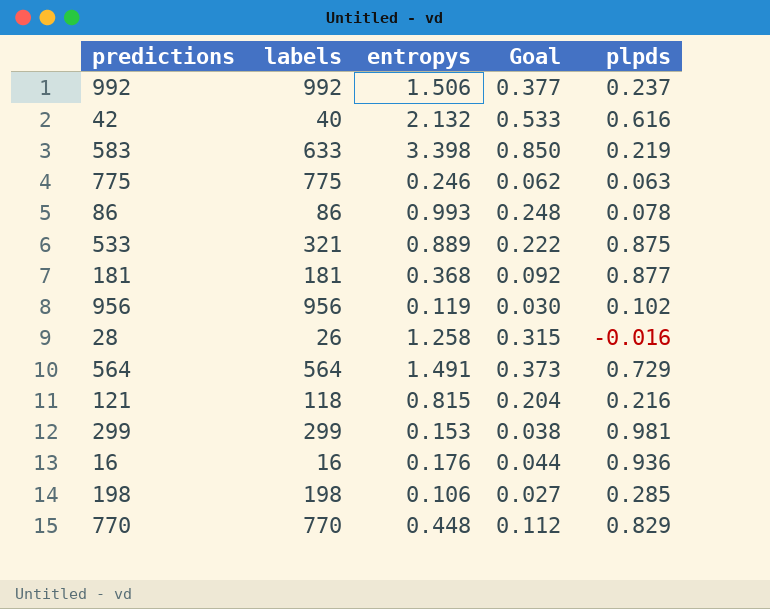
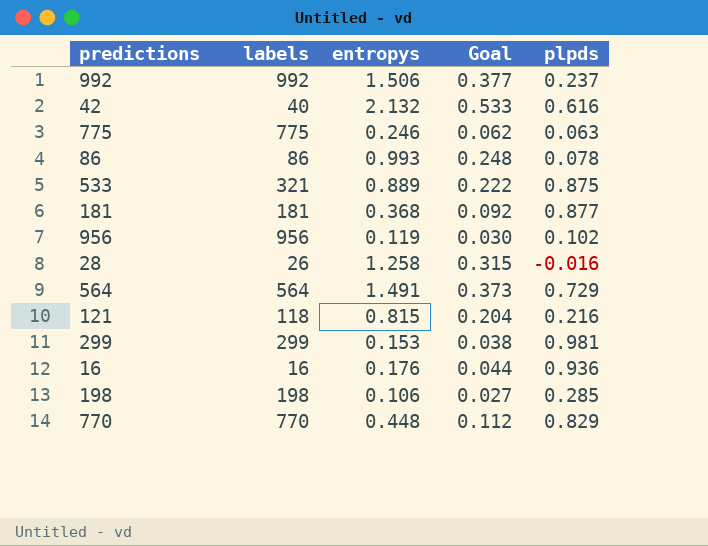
row 583: 633 | 3.398 | 0.850 | 0.219 -> none

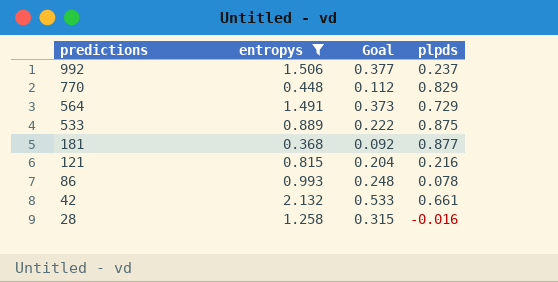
filter: none -> entropys >= 0.368
row order: none -> predictions descending
column labels | position: 2 -> none
42 | plpds: 0.616 -> 0.661

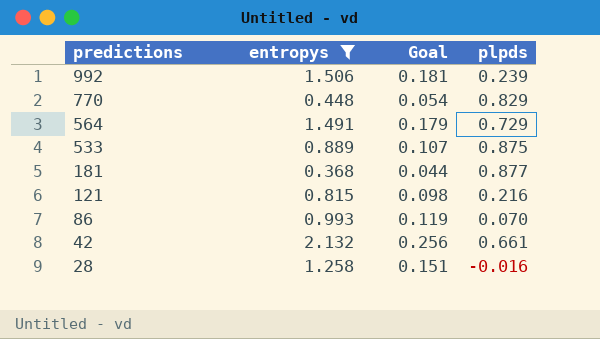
column Goal | formula: [entropys] * 0.25 -> [entropys] * 0.12
992 | plpds: 0.237 -> 0.239
86 | plpds: 0.078 -> 0.070

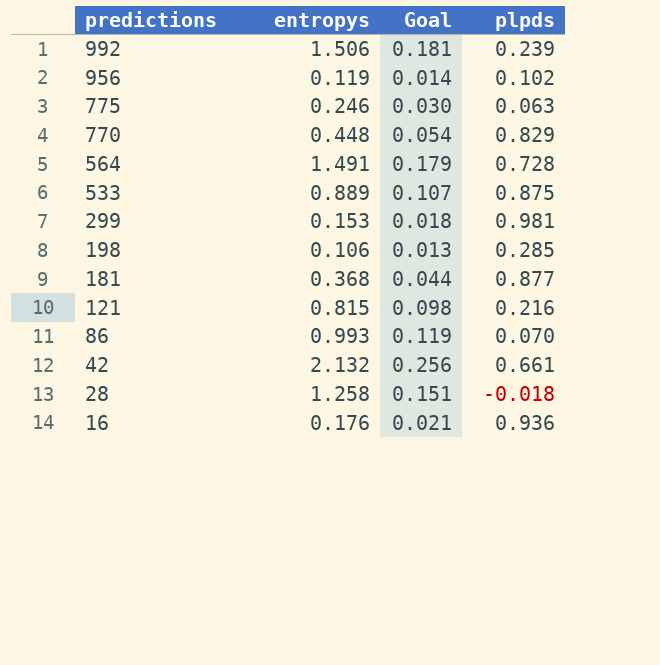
filter: entropys >= 0.368 -> none
564 | plpds: 0.729 -> 0.728
28 | plpds: -0.016 -> -0.018

